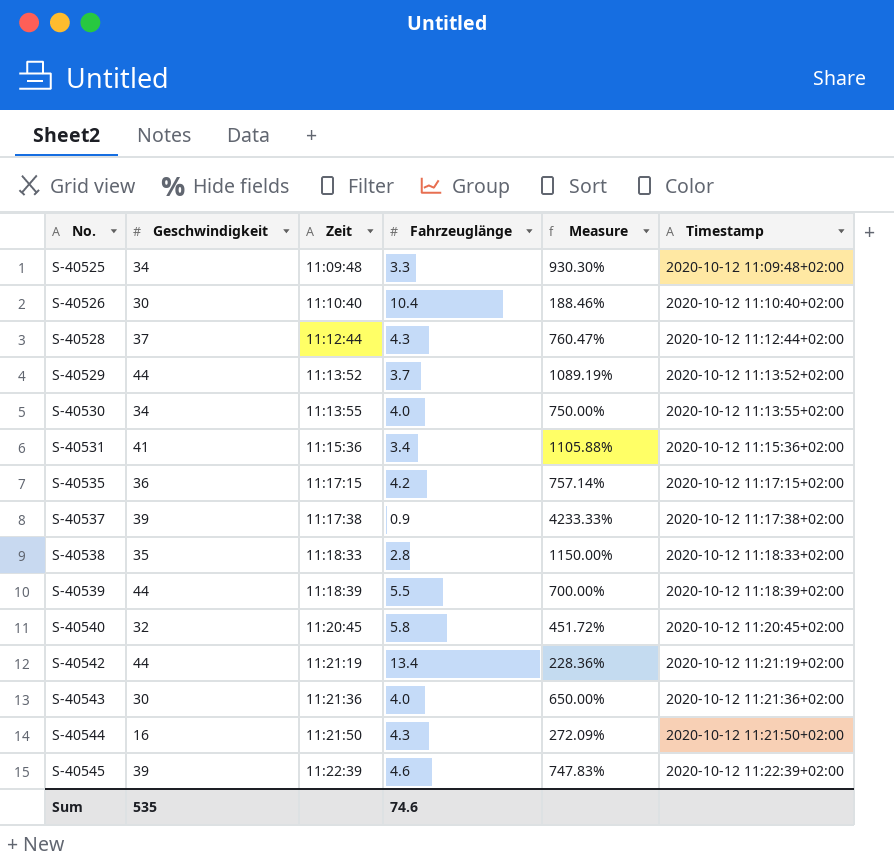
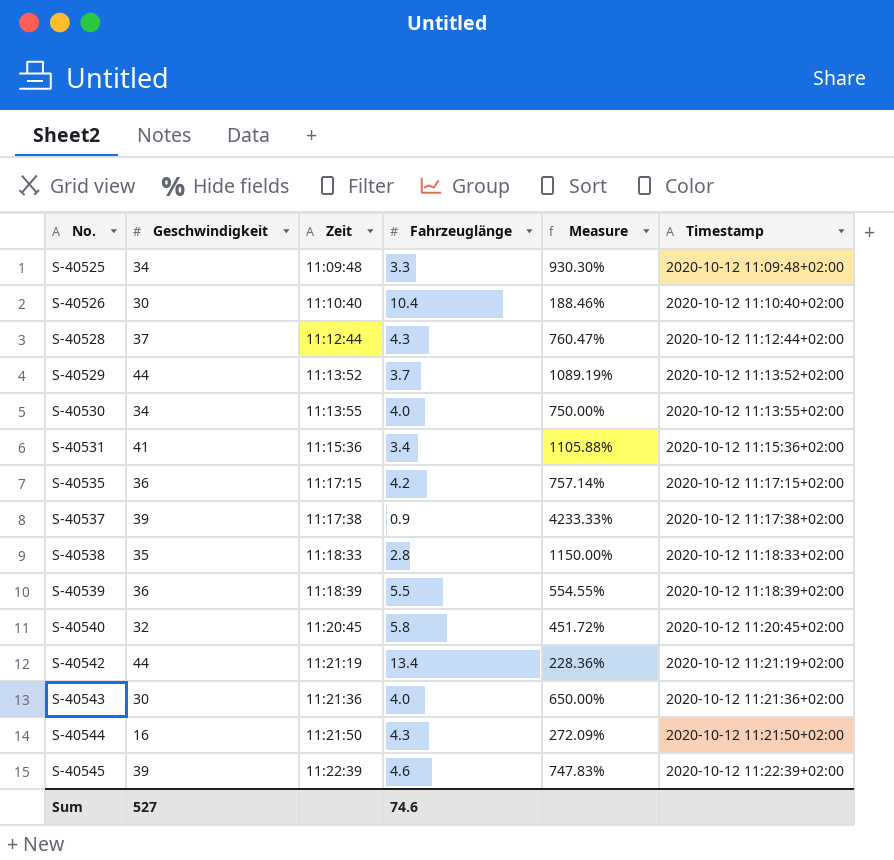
S-40539 | Geschwindigkeit: 44 -> 36
S-40539 | Measure: 700.00% -> 554.55%
Sum | Geschwindigkeit: 535 -> 527

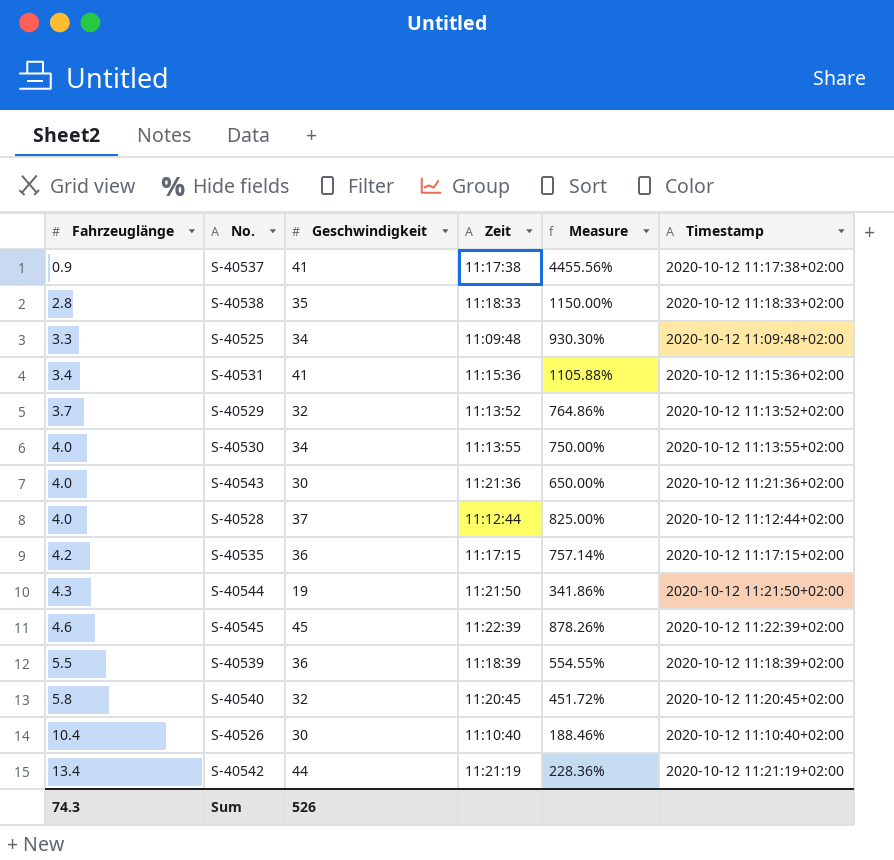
row order: No. ascending -> Fahrzeuglänge ascending
column Fahrzeuglänge | position: 4 -> 1
S-40537 | Geschwindigkeit: 39 -> 41
S-40537 | Measure: 4233.33% -> 4455.56%
S-40529 | Geschwindigkeit: 44 -> 32
S-40529 | Measure: 1089.19% -> 764.86%
S-40528 | Fahrzeuglänge: 4.3 -> 4.0
S-40528 | Measure: 760.47% -> 825.00%
S-40544 | Geschwindigkeit: 16 -> 19
S-40544 | Measure: 272.09% -> 341.86%
S-40545 | Geschwindigkeit: 39 -> 45
S-40545 | Measure: 747.83% -> 878.26%
Sum | Fahrzeuglänge: 74.6 -> 74.3
Sum | Geschwindigkeit: 527 -> 526

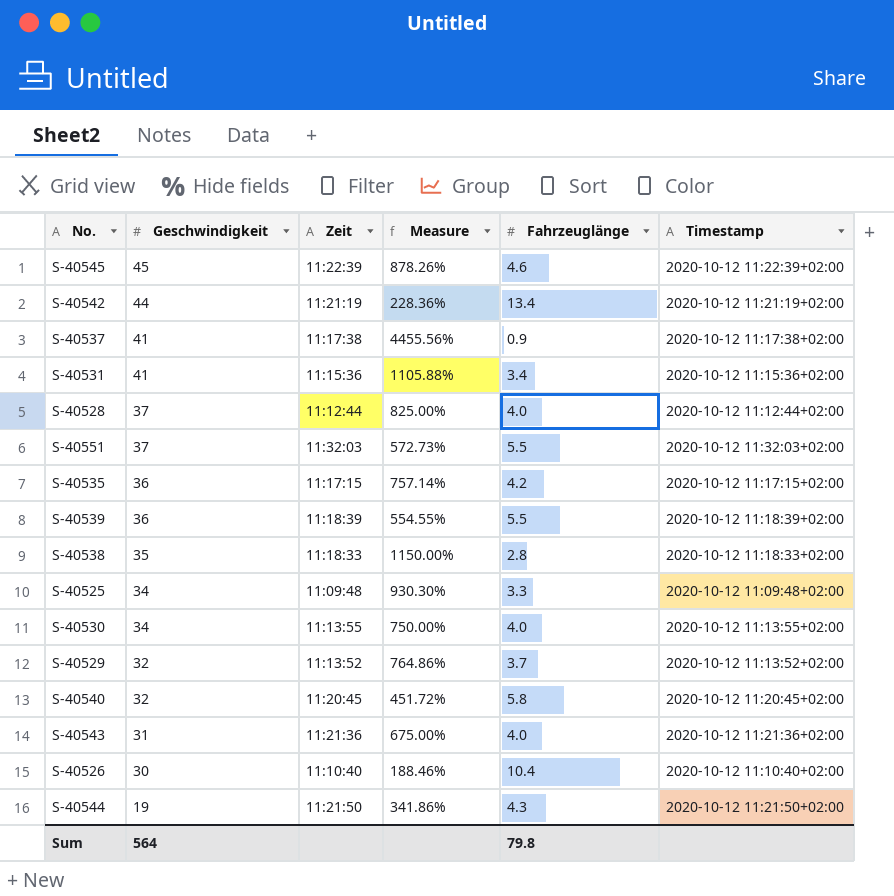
row order: Fahrzeuglänge ascending -> Geschwindigkeit descending
column Fahrzeuglänge | position: 1 -> 5
row S-40551: none -> 37 | 11:32:03 | 572.73% | 5.5 | 2020-10-12 11:32:03+02:00
S-40543 | Geschwindigkeit: 30 -> 31
S-40543 | Measure: 650.00% -> 675.00%
Sum | Geschwindigkeit: 526 -> 564
Sum | Fahrzeuglänge: 74.3 -> 79.8

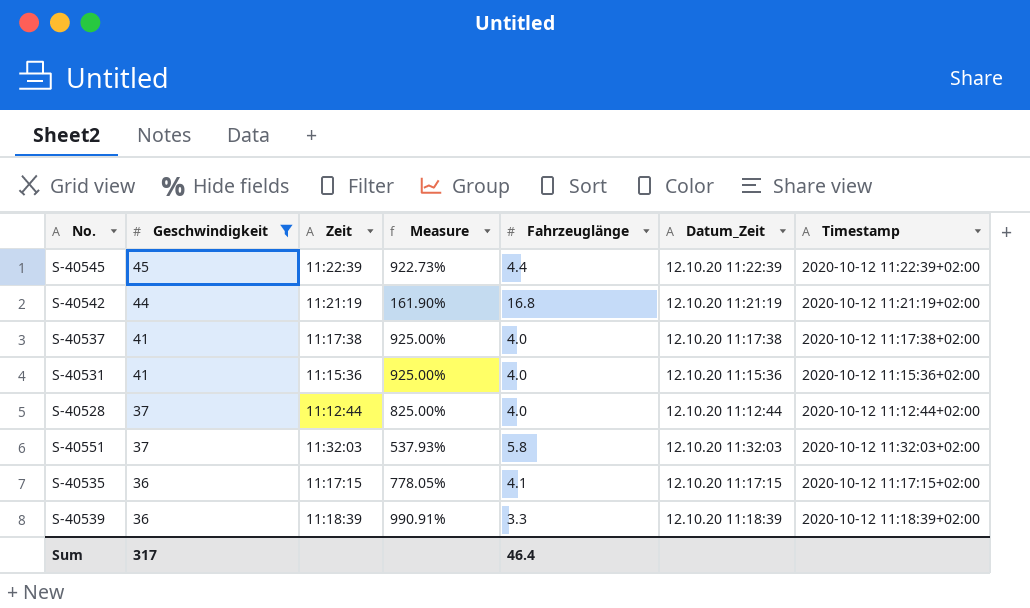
filter: none -> Geschwindigkeit >= 36
column Datum_Zeit | position: none -> 6
S-40545 | Measure: 878.26% -> 922.73%
S-40545 | Fahrzeuglänge: 4.6 -> 4.4
S-40542 | Measure: 228.36% -> 161.90%
S-40542 | Fahrzeuglänge: 13.4 -> 16.8
S-40537 | Measure: 4455.56% -> 925.00%
S-40537 | Fahrzeuglänge: 0.9 -> 4.0
S-40531 | Measure: 1105.88% -> 925.00%
S-40531 | Fahrzeuglänge: 3.4 -> 4.0
S-40551 | Measure: 572.73% -> 537.93%
S-40551 | Fahrzeuglänge: 5.5 -> 5.8
S-40535 | Measure: 757.14% -> 778.05%
S-40535 | Fahrzeuglänge: 4.2 -> 4.1
S-40539 | Measure: 554.55% -> 990.91%
S-40539 | Fahrzeuglänge: 5.5 -> 3.3
Sum | Geschwindigkeit: 564 -> 317
Sum | Fahrzeuglänge: 79.8 -> 46.4

